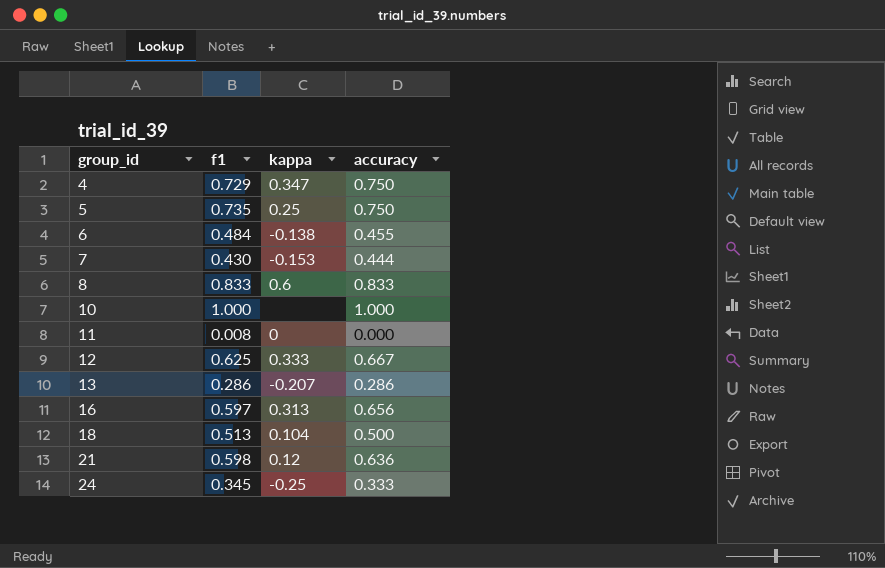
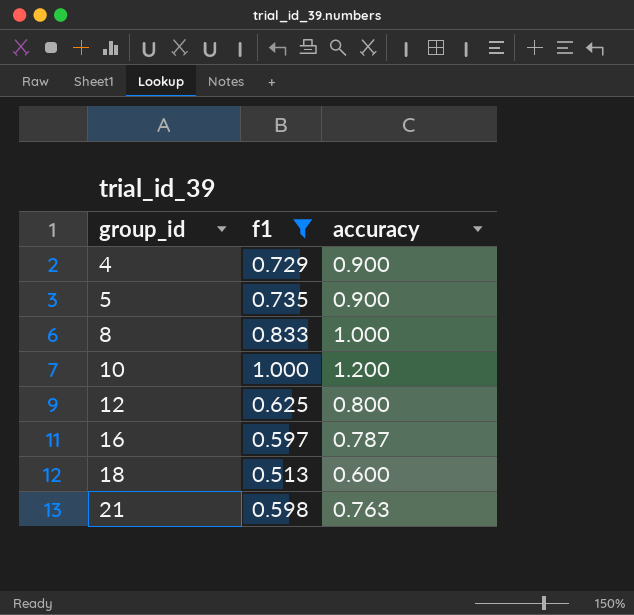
filter: none -> f1 >= 0.513
column kappa | position: 3 -> none
4 | accuracy: 0.750 -> 0.900
5 | accuracy: 0.750 -> 0.900
8 | accuracy: 0.833 -> 1.000
10 | accuracy: 1.000 -> 1.200
12 | accuracy: 0.667 -> 0.800
16 | accuracy: 0.656 -> 0.787
18 | accuracy: 0.500 -> 0.600
21 | accuracy: 0.636 -> 0.763

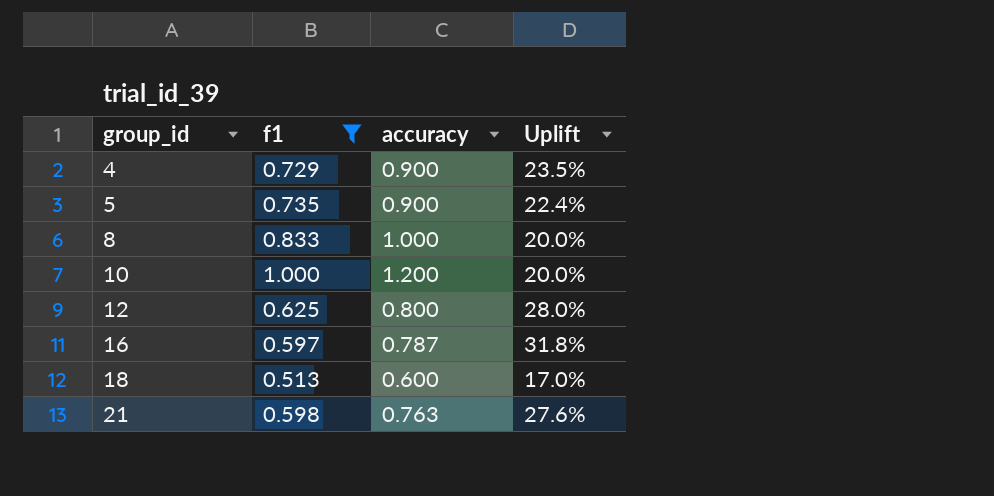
column Uplift | formula: none -> ([accuracy] - [f1]) / [f1]

